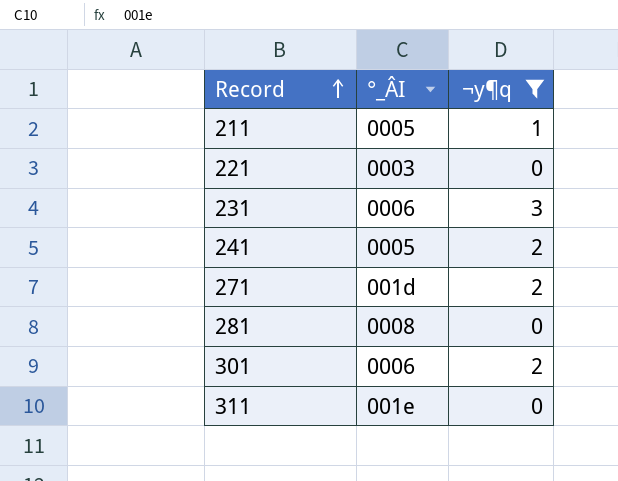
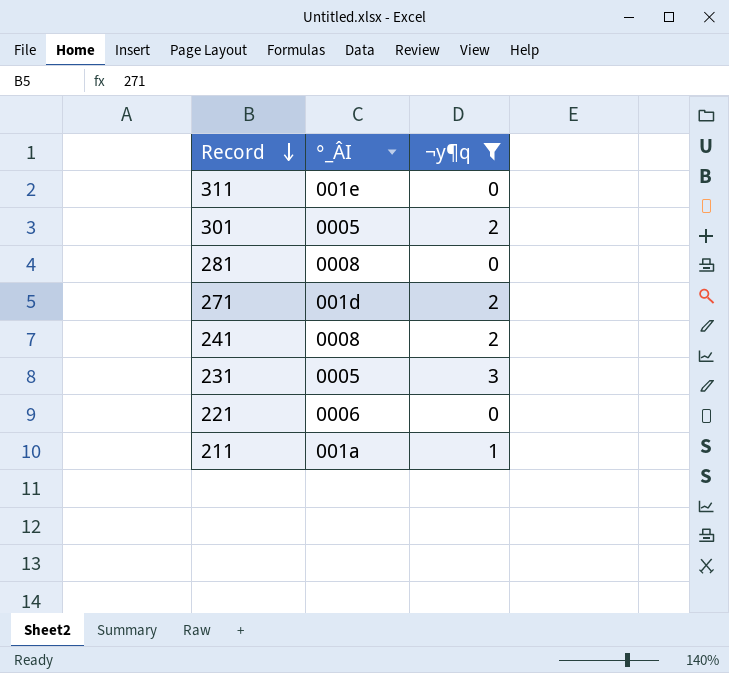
row order: Record ascending -> Record descending
301 | °_ÂI: 0006 -> 0005
241 | °_ÂI: 0005 -> 0008
231 | °_ÂI: 0006 -> 0005
221 | °_ÂI: 0003 -> 0006
211 | °_ÂI: 0005 -> 001a

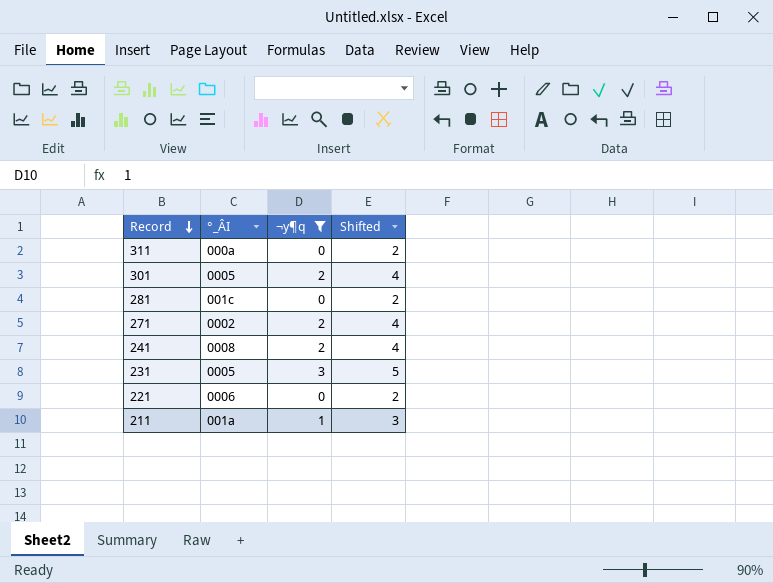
column Shifted | formula: none -> [¬y¶q] + 2
311 | °_ÂI: 001e -> 000a
281 | °_ÂI: 0008 -> 001c
271 | °_ÂI: 001d -> 0002

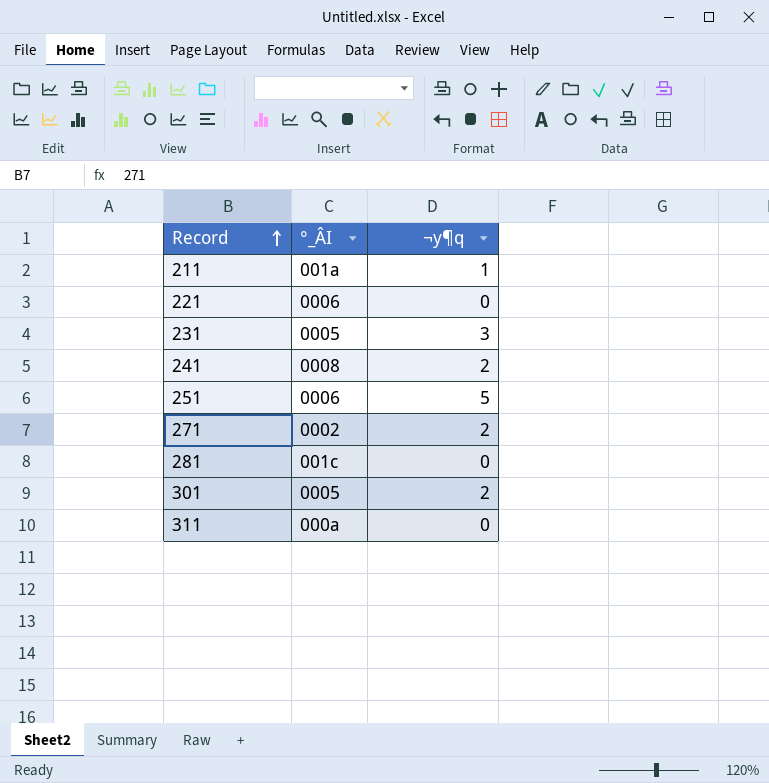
filter: ¬y¶q != 5 -> none
row order: Record descending -> Record ascending
column Shifted | formula: [¬y¶q] + 2 -> none

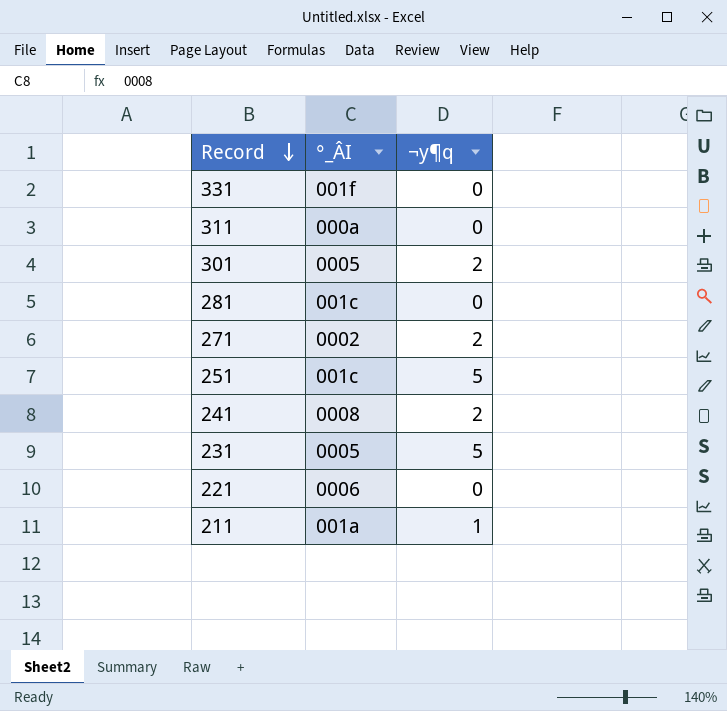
row order: Record ascending -> Record descending
row 331: none -> 001f | 0
251 | °_ÂI: 0006 -> 001c
231 | ¬y¶q: 3 -> 5

